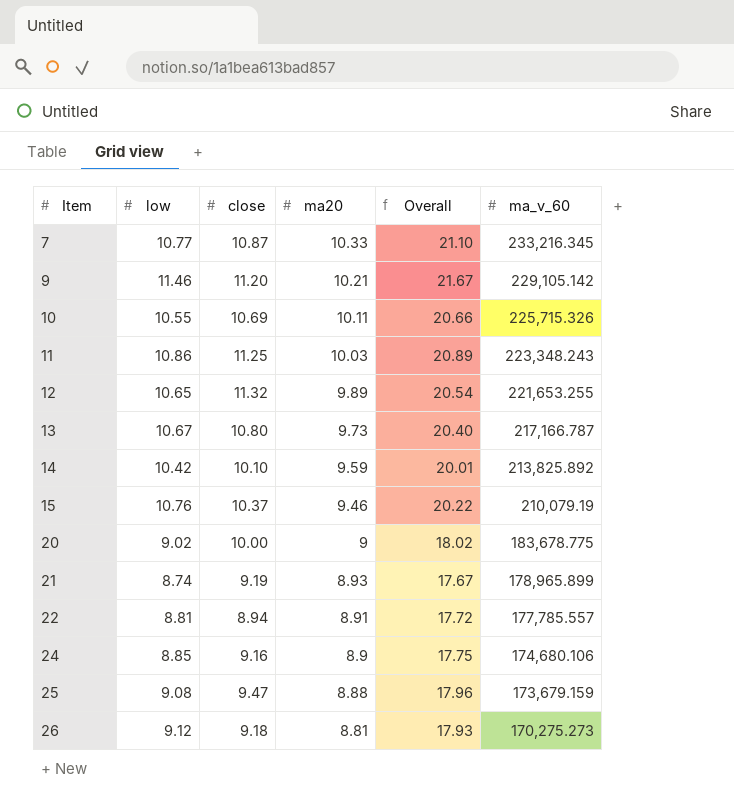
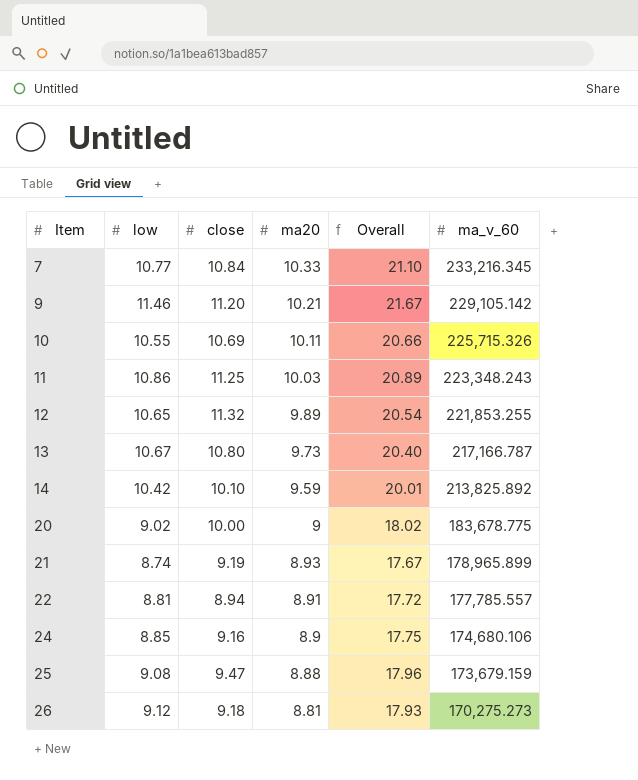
row 15: 10.76 | 10.37 | 9.46 | 20.22 | 210,079.19 -> none
7 | close: 10.87 -> 10.84
12 | ma_v_60: 221,653.255 -> 221,853.255

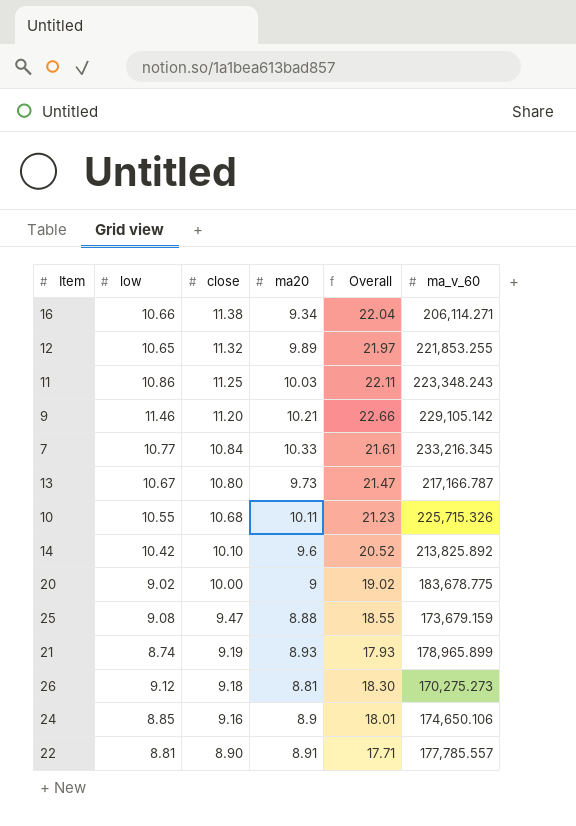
row order: Item ascending -> close descending
column Overall | formula: [low] + [ma20] -> [low] + [close]
row 16: none -> 10.66 | 11.38 | 9.34 | 22.04 | 206,114.271
10 | close: 10.69 -> 10.68
14 | ma20: 9.59 -> 9.6
24 | ma_v_60: 174,680.106 -> 174,650.106
22 | close: 8.94 -> 8.90

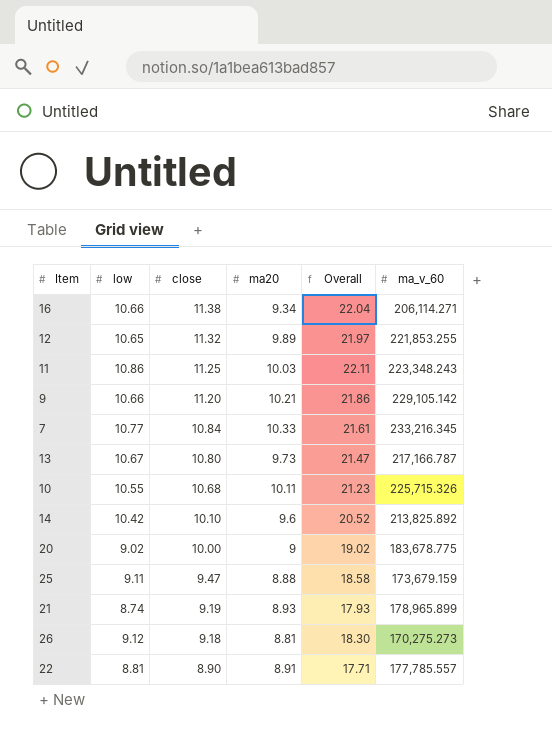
row 24: 8.85 | 9.16 | 8.9 | 18.01 | 174,650.106 -> none
9 | low: 11.46 -> 10.66
9 | Overall: 22.66 -> 21.86
25 | low: 9.08 -> 9.11
25 | Overall: 18.55 -> 18.58

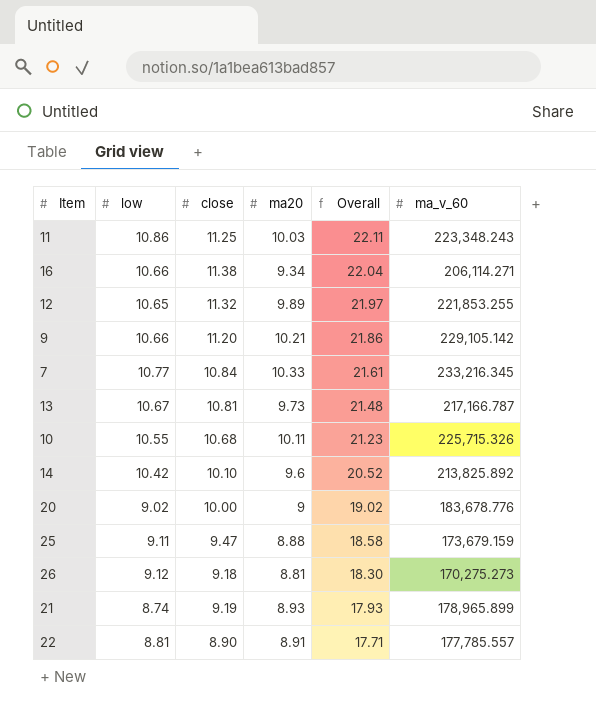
row order: close descending -> Overall descending
13 | close: 10.80 -> 10.81
13 | Overall: 21.47 -> 21.48
20 | ma_v_60: 183,678.775 -> 183,678.776

